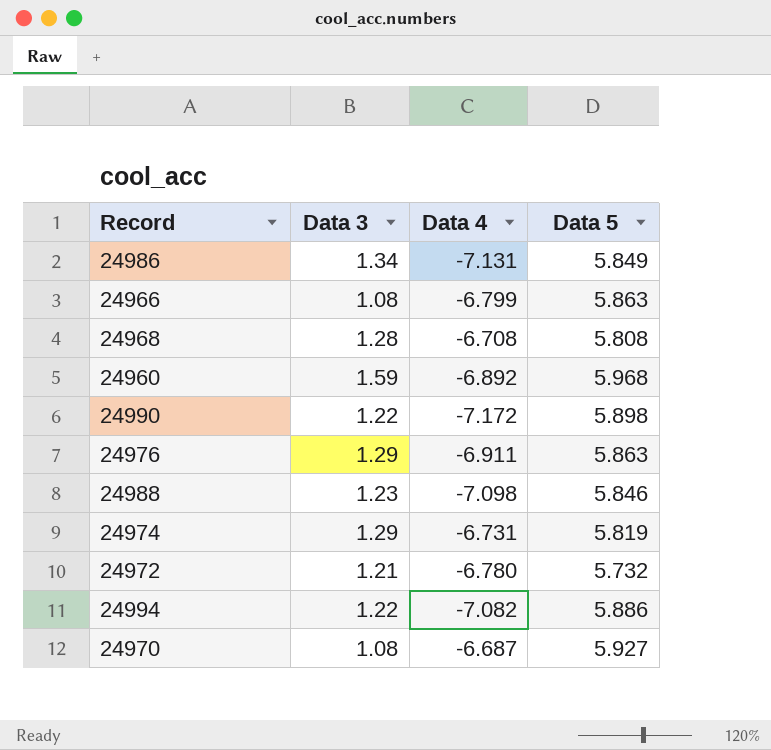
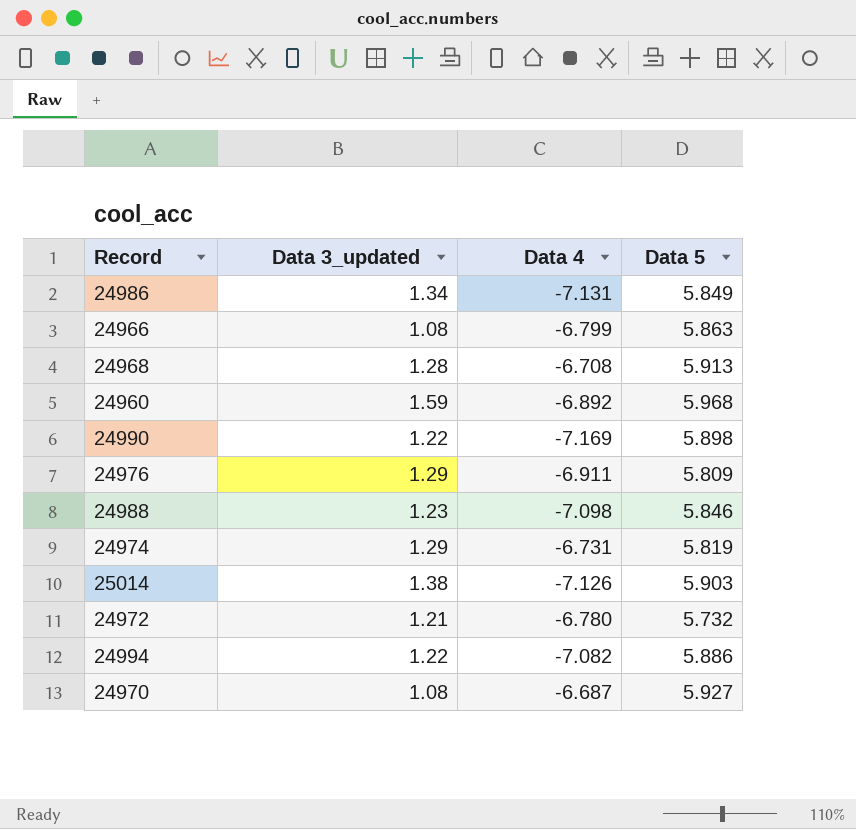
column name: Data 3 -> Data 3_updated
24968 | Data 5: 5.808 -> 5.913
24990 | Data 4: -7.172 -> -7.169
24976 | Data 5: 5.863 -> 5.809
row 25014: none -> 1.38 | -7.126 | 5.903

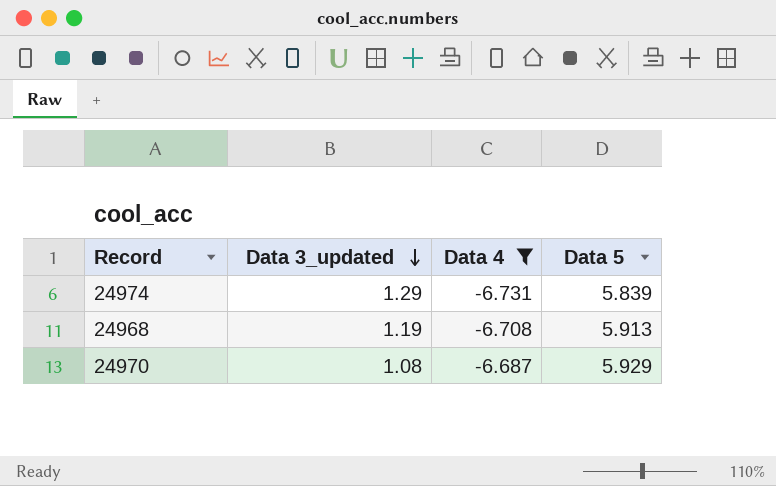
filter: none -> Data 4 >= -6.731
row order: none -> Data 3_updated descending
24974 | Data 5: 5.819 -> 5.839
24968 | Data 3_updated: 1.28 -> 1.19
24970 | Data 5: 5.927 -> 5.929

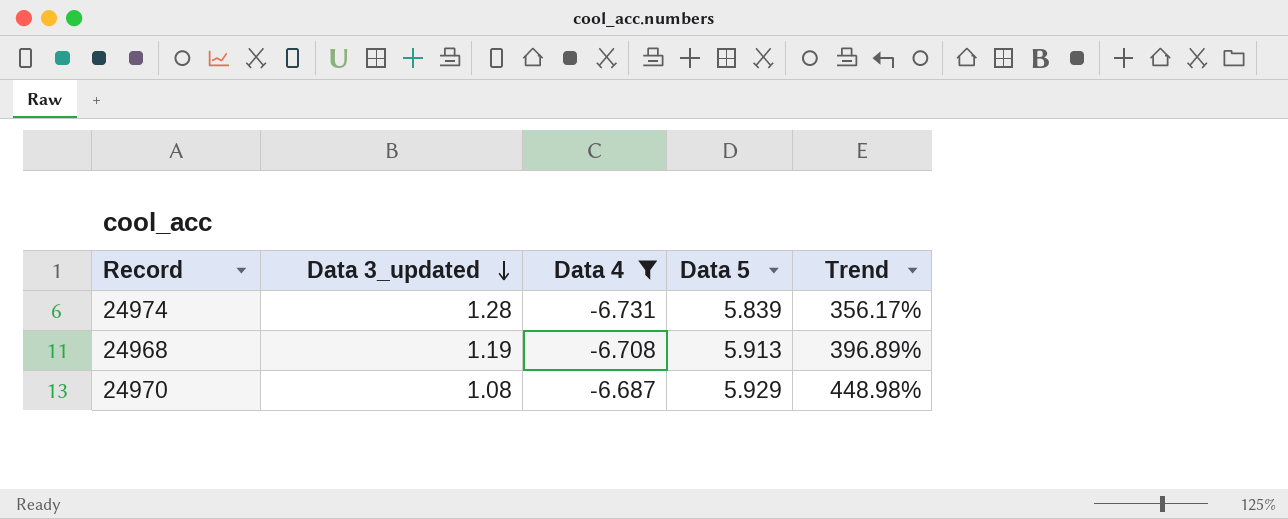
column Trend | formula: none -> ([Data 5] - [Data 3_updated]) / [Data 3_updated]
24974 | Data 3_updated: 1.29 -> 1.28

